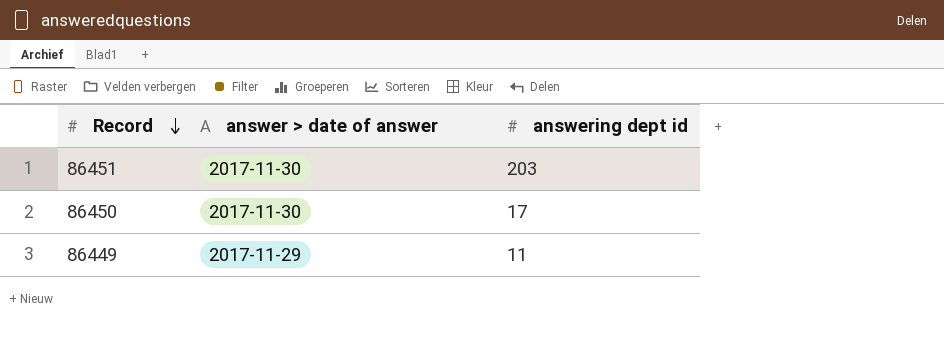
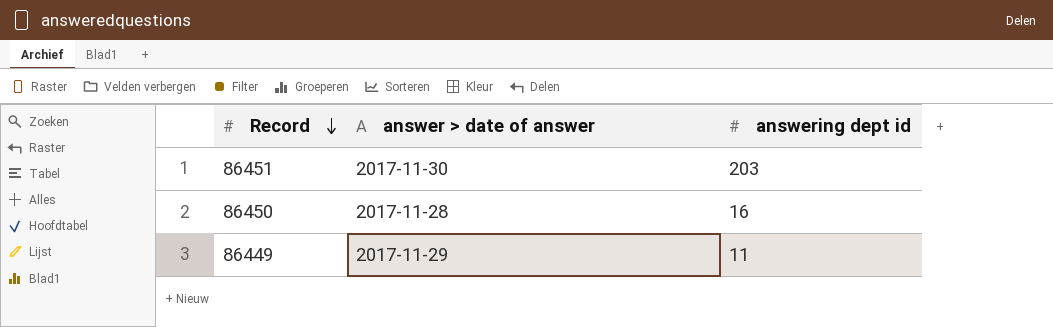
86450 | answer > date of answer: 2017-11-30 -> 2017-11-28
86450 | answering dept id: 17 -> 16

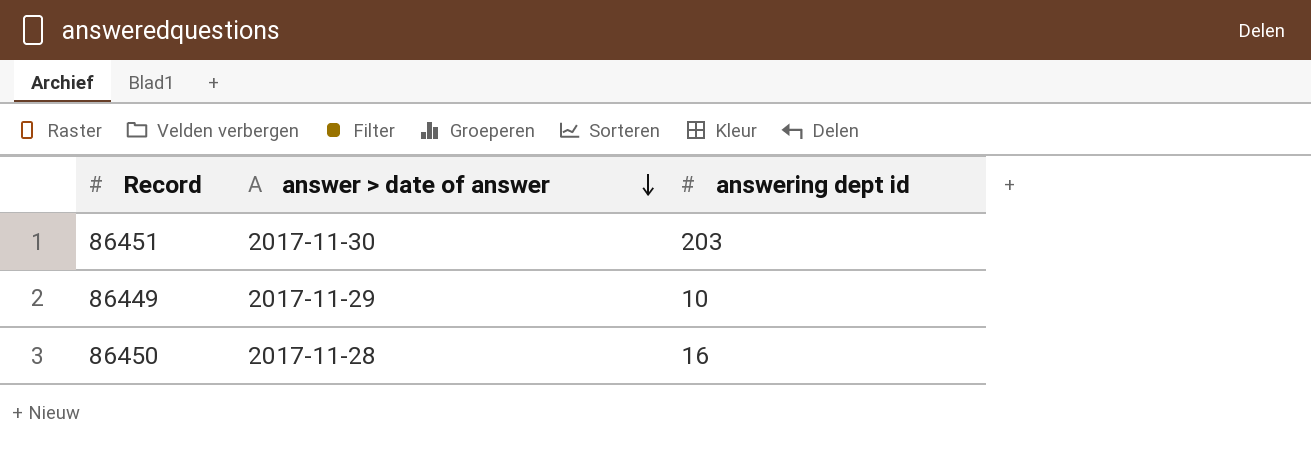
row order: Record descending -> answer > date of answer descending
86449 | answering dept id: 11 -> 10

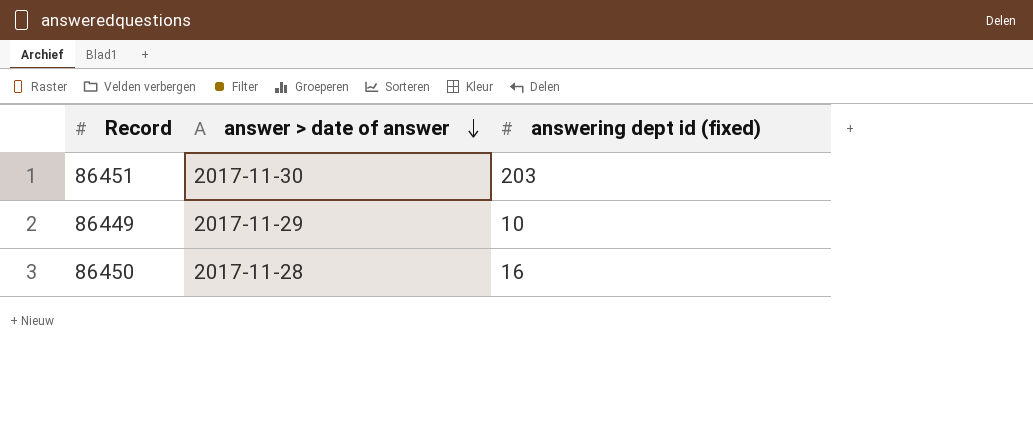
column name: answering dept id -> answering dept id (fixed)

